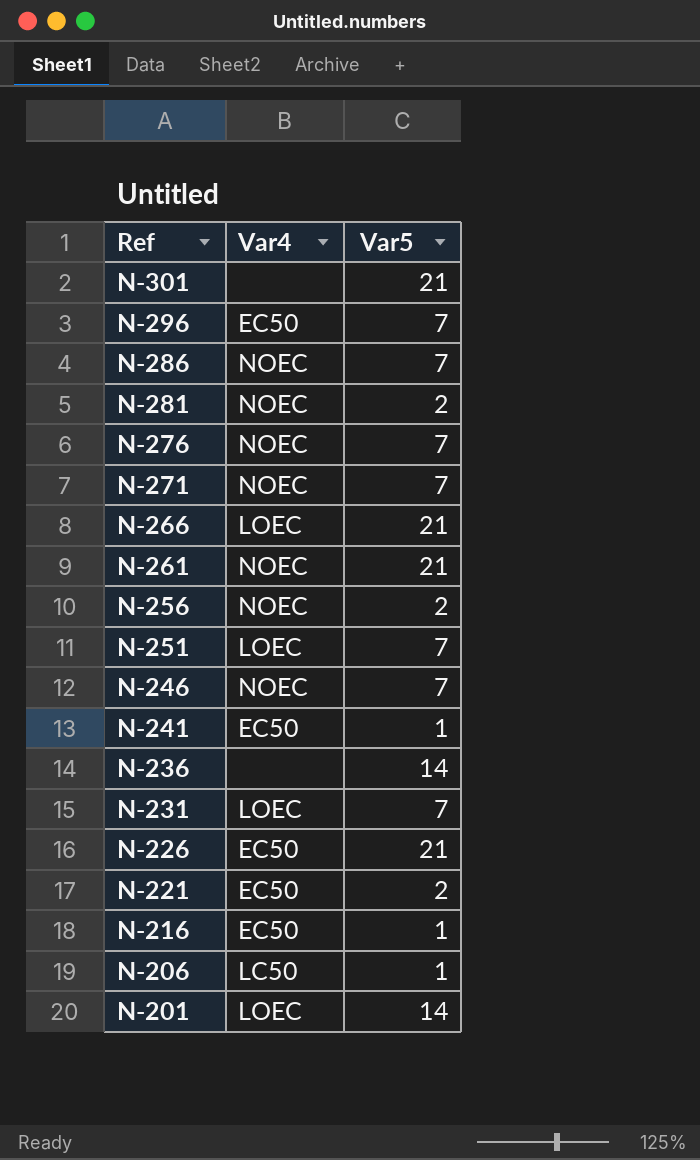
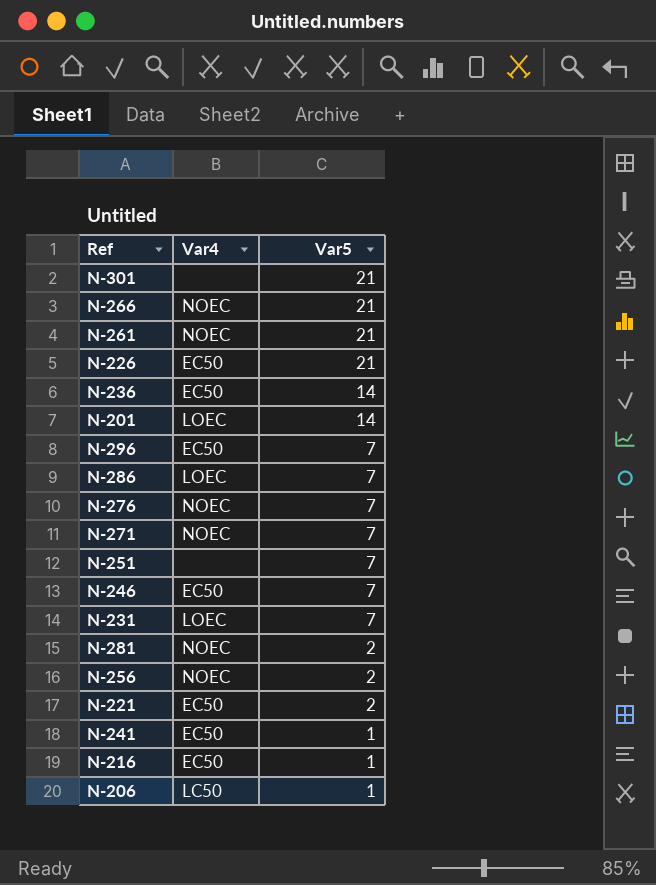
row order: Ref descending -> Var5 descending
N-266 | Var4: LOEC -> NOEC
N-236 | Var4: none -> EC50
N-286 | Var4: NOEC -> LOEC
N-251 | Var4: LOEC -> none
N-246 | Var4: NOEC -> EC50

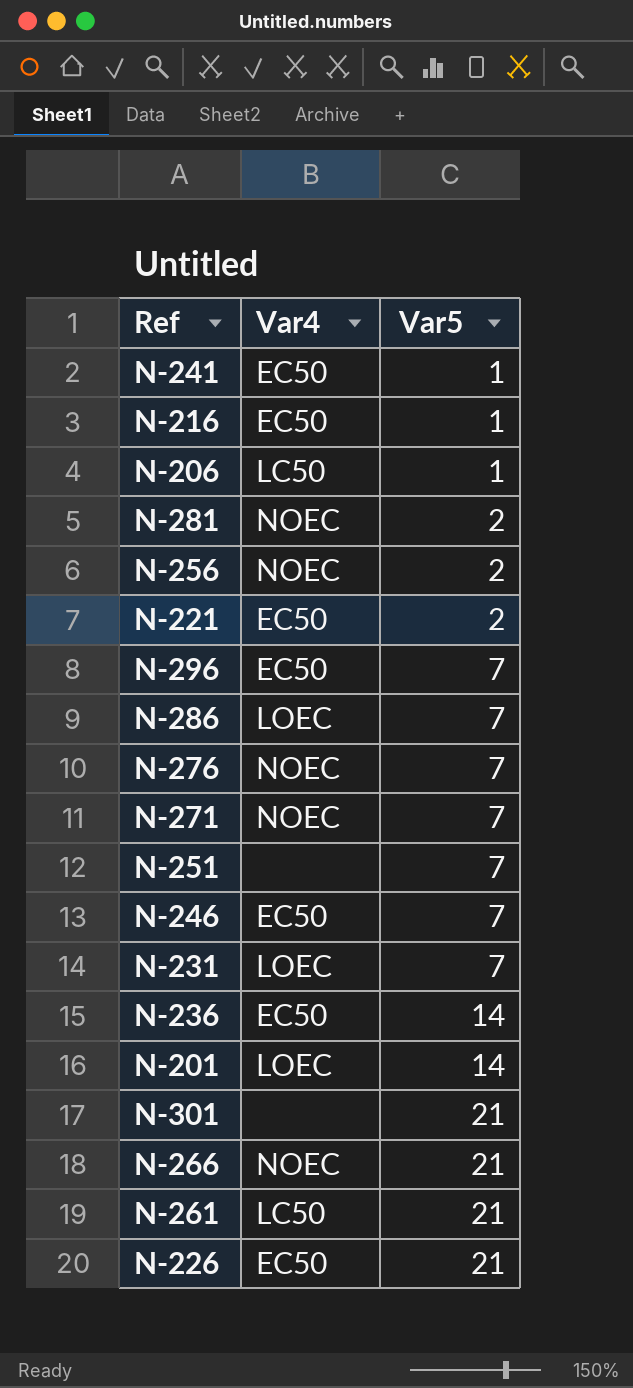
row order: Var5 descending -> Var5 ascending
N-261 | Var4: NOEC -> LC50

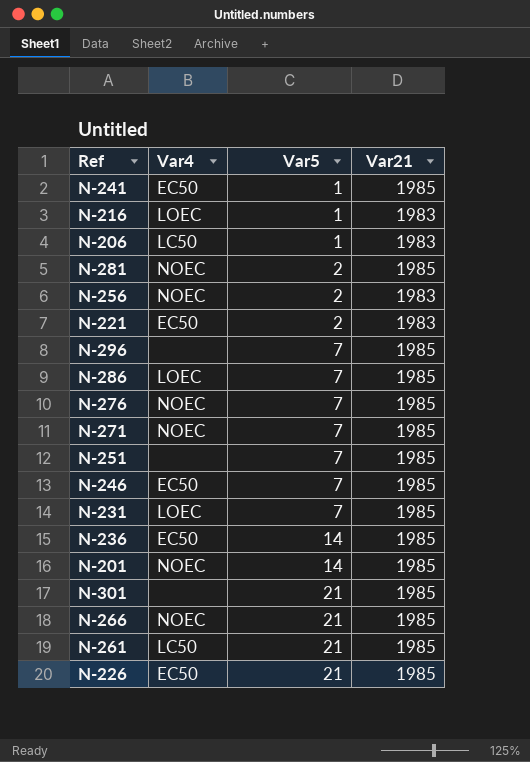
column Var21 | position: none -> 4
N-216 | Var4: EC50 -> LOEC
N-296 | Var4: EC50 -> none
N-201 | Var4: LOEC -> NOEC

